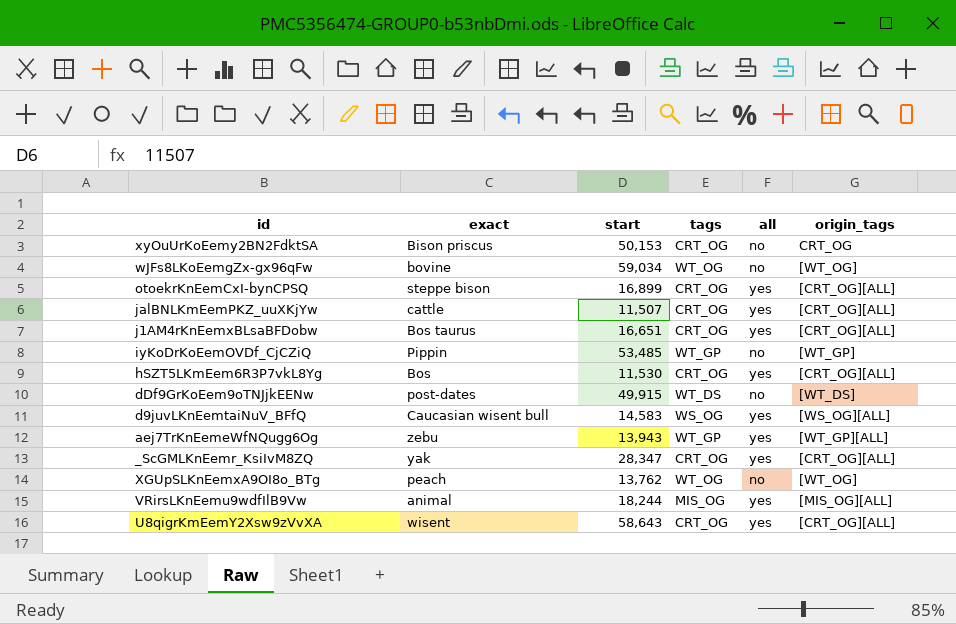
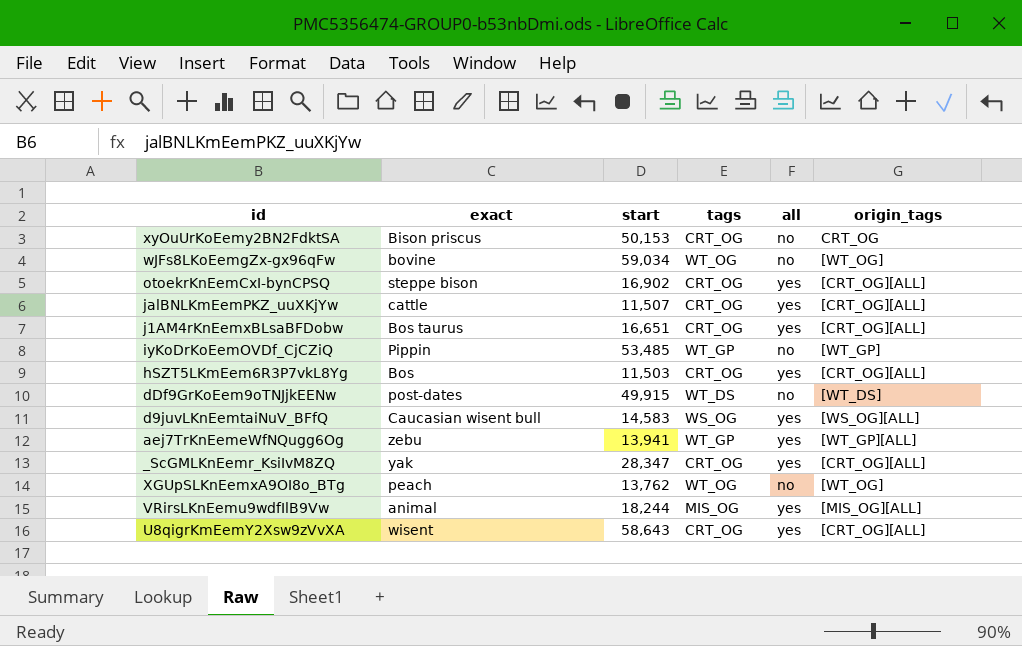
otoekrKnEemCxI-bynCPSQ | start: 16,899 -> 16,902
hSZT5LKmEem6R3P7vkL8Yg | start: 11,530 -> 11,503
aej7TrKnEemeWfNQugg6Og | start: 13,943 -> 13,941

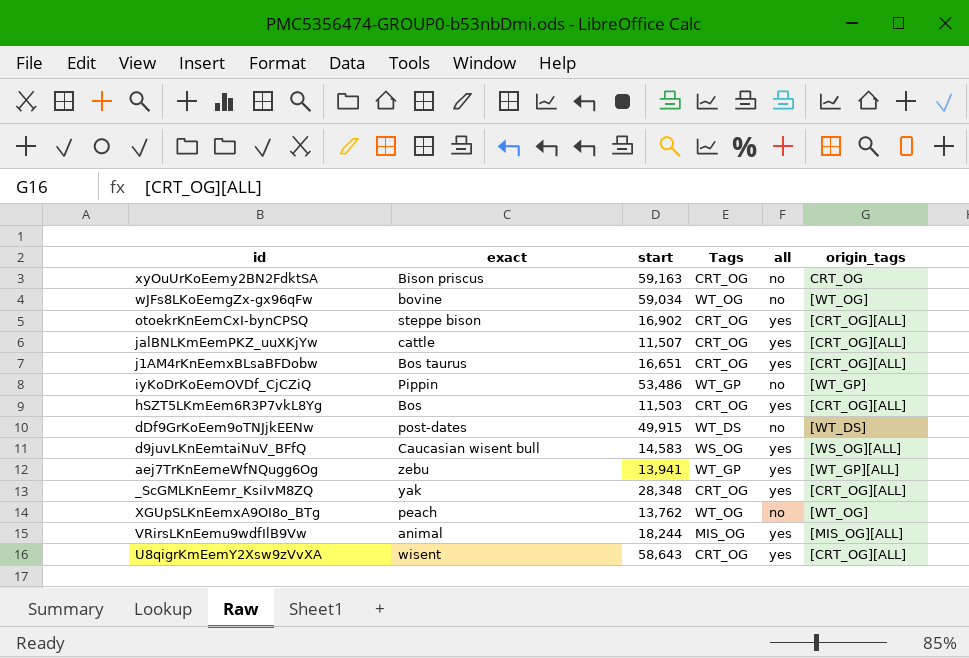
column name: tags -> Tags
xyOuUrKoEemy2BN2FdktSA | start: 50,153 -> 59,163
iyKoDrKoEemOVDf_CjCZiQ | start: 53,485 -> 53,486
_ScGMLKnEemr_KsiIvM8ZQ | start: 28,347 -> 28,348

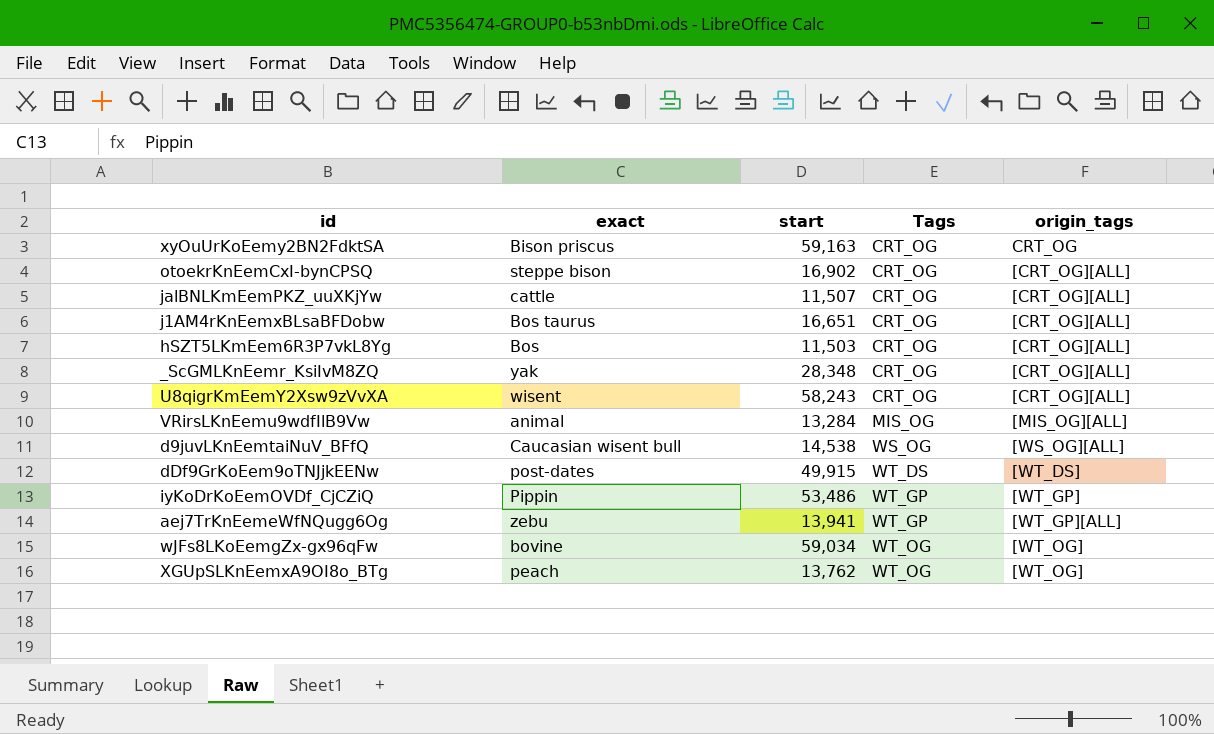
row order: none -> Tags ascending
column all | position: 5 -> none
U8qigrKmEemY2Xsw9zVvXA | start: 58,643 -> 58,243
VRirsLKnEemu9wdfIlB9Vw | start: 18,244 -> 13,284
d9juvLKnEemtaiNuV_BFfQ | start: 14,583 -> 14,538

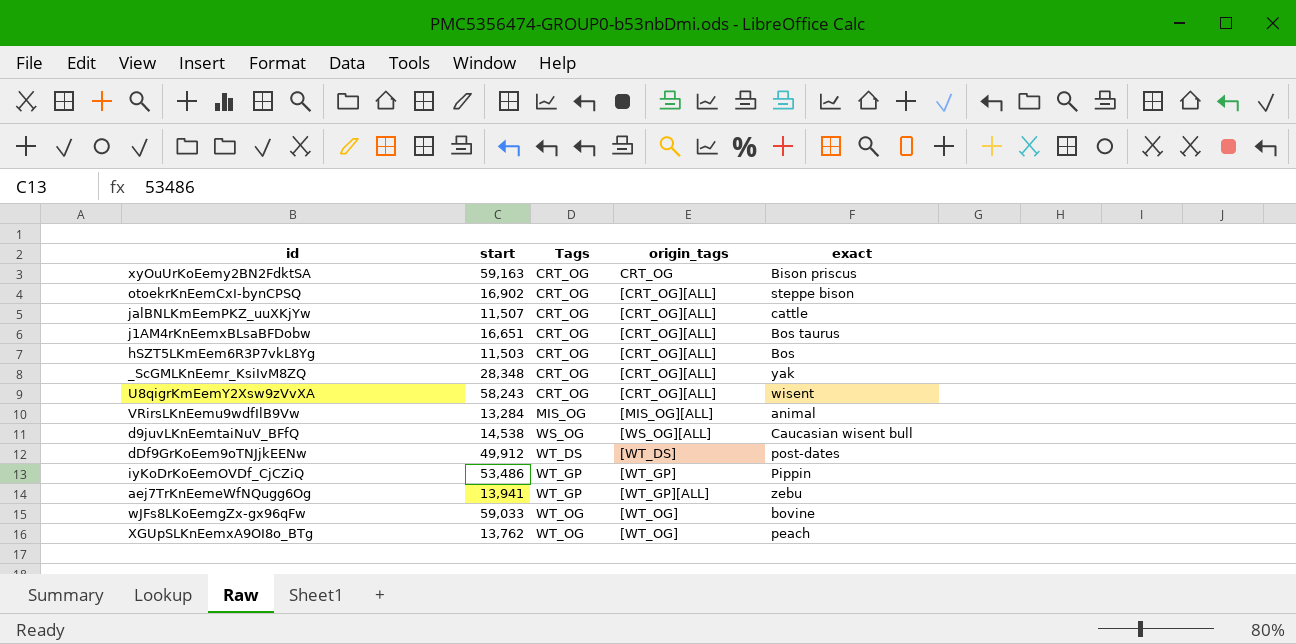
column exact | position: 2 -> 5
dDf9GrKoEem9oTNJjkEENw | start: 49,915 -> 49,912
wJFs8LKoEemgZx-gx96qFw | start: 59,034 -> 59,033

